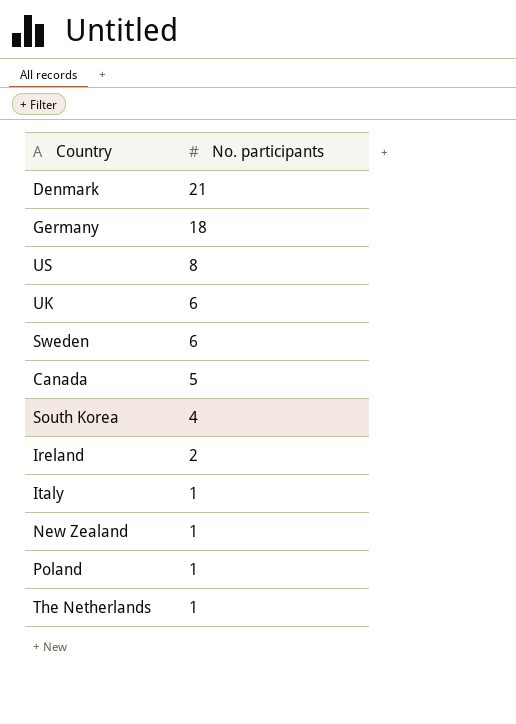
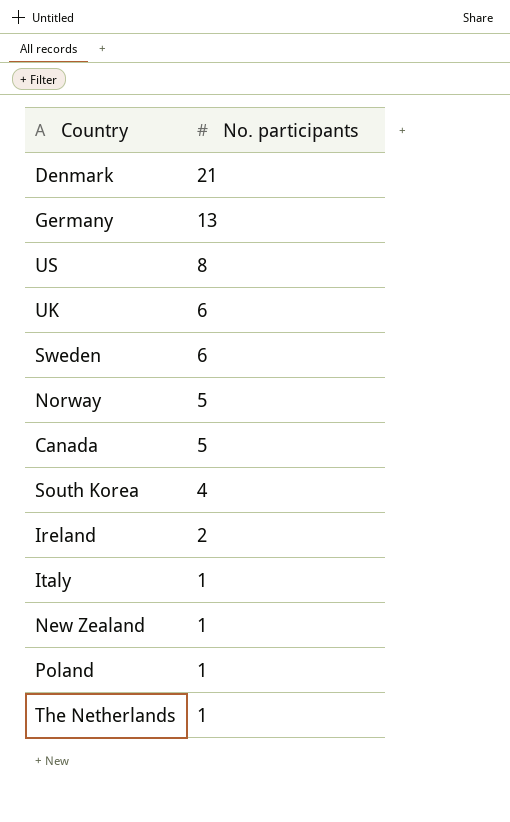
Germany | No. participants: 18 -> 13
row Norway: none -> 5

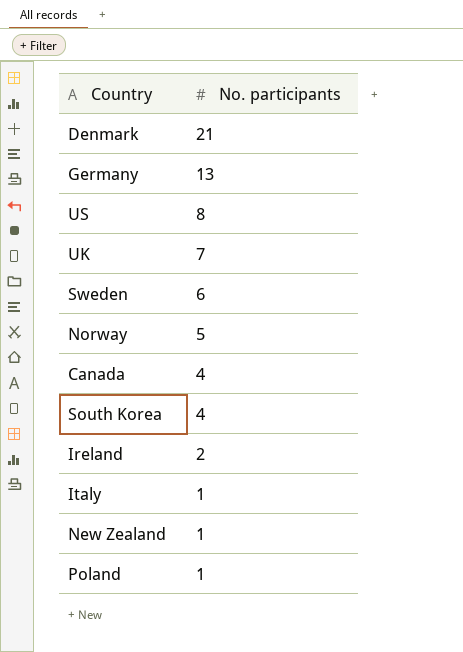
row The Netherlands: 1 -> none
UK | No. participants: 6 -> 7
Canada | No. participants: 5 -> 4

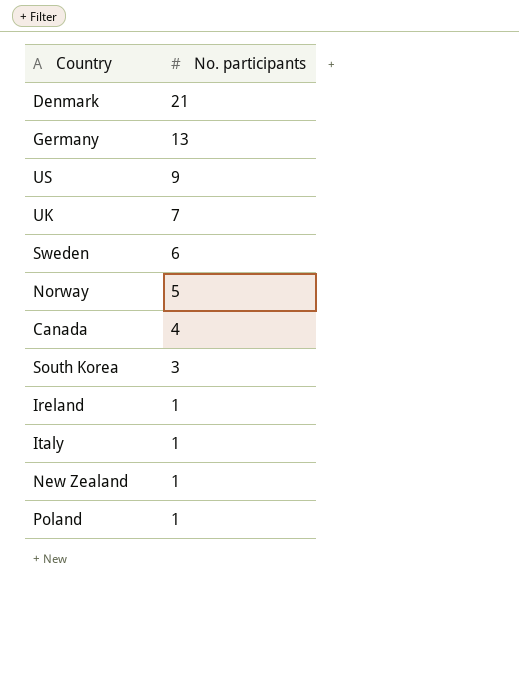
US | No. participants: 8 -> 9
South Korea | No. participants: 4 -> 3
Ireland | No. participants: 2 -> 1

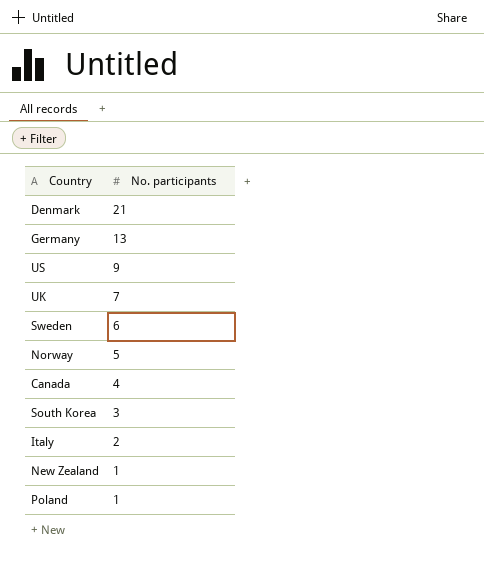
row Ireland: 1 -> none
Italy | No. participants: 1 -> 2

